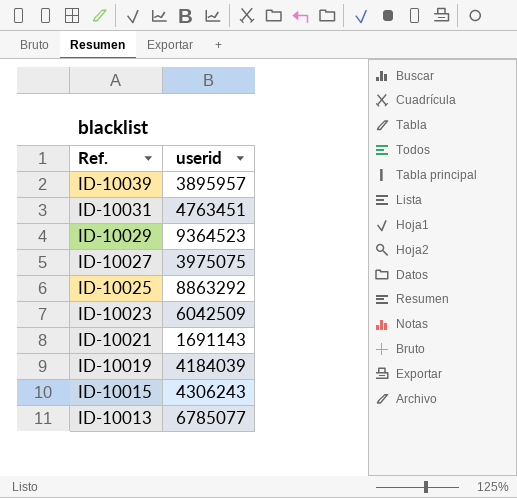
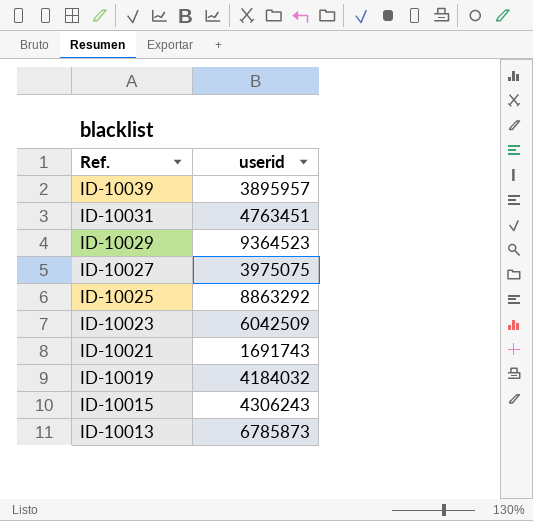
ID-10021 | userid: 1691143 -> 1691743
ID-10019 | userid: 4184039 -> 4184032
ID-10013 | userid: 6785077 -> 6785873

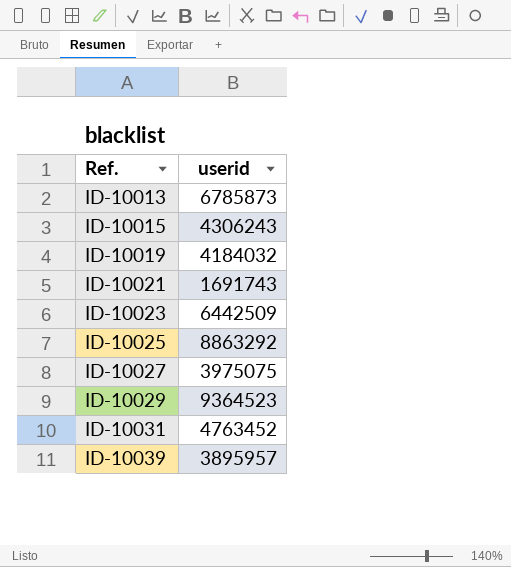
row order: Ref. descending -> Ref. ascending
ID-10023 | userid: 6042509 -> 6442509
ID-10031 | userid: 4763451 -> 4763452

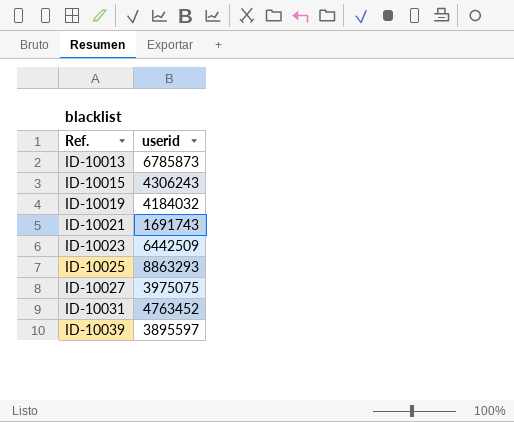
row ID-10029: 9364523 -> none
ID-10025 | userid: 8863292 -> 8863293
ID-10039 | userid: 3895957 -> 3895597

